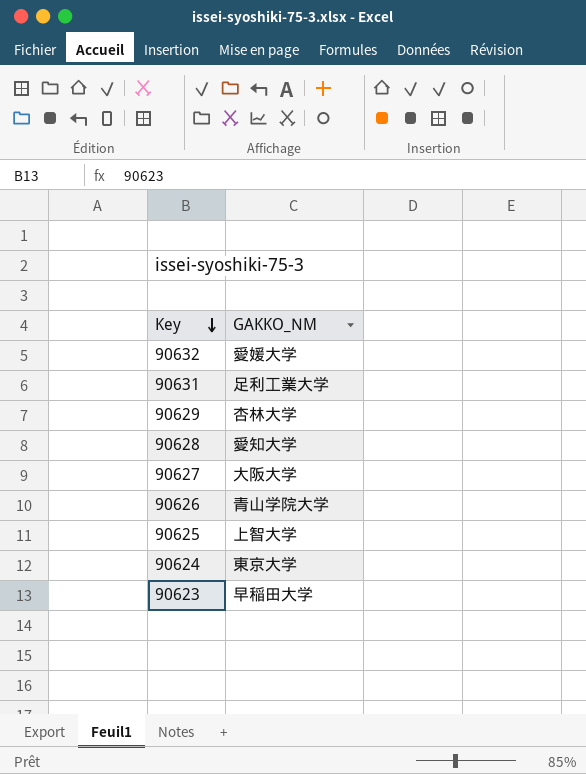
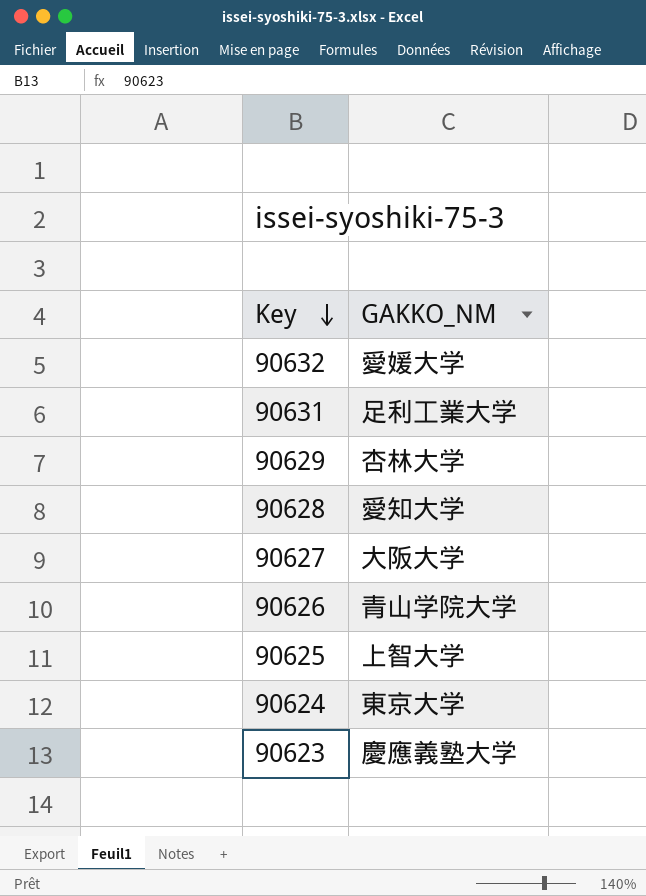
90623 | GAKKO_NM: 早稲田大学 -> 慶應義塾大学

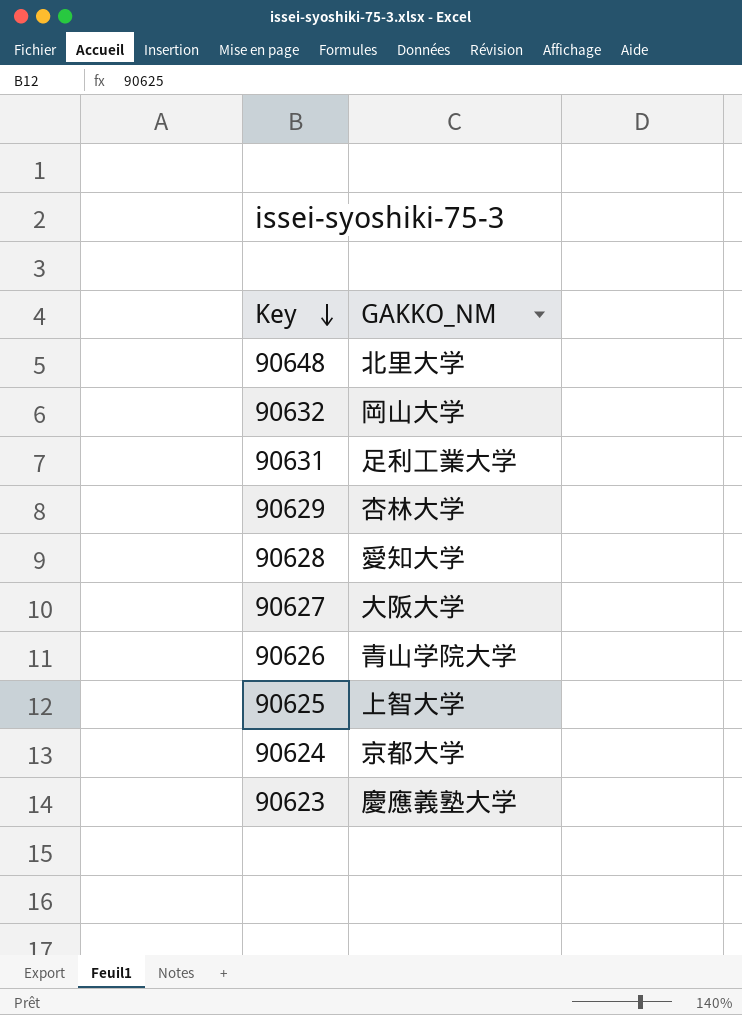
row 90648: none -> 北里大学
90632 | GAKKO_NM: 愛媛大学 -> 岡山大学
90624 | GAKKO_NM: 東京大学 -> 京都大学

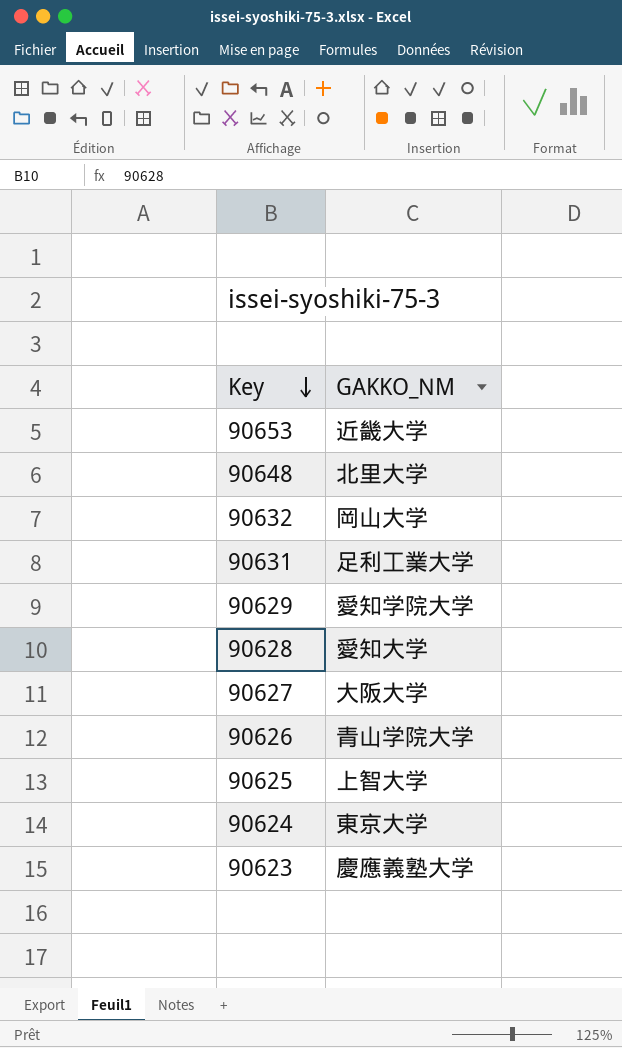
row 90653: none -> 近畿大学
90629 | GAKKO_NM: 杏林大学 -> 愛知学院大学
90624 | GAKKO_NM: 京都大学 -> 東京大学

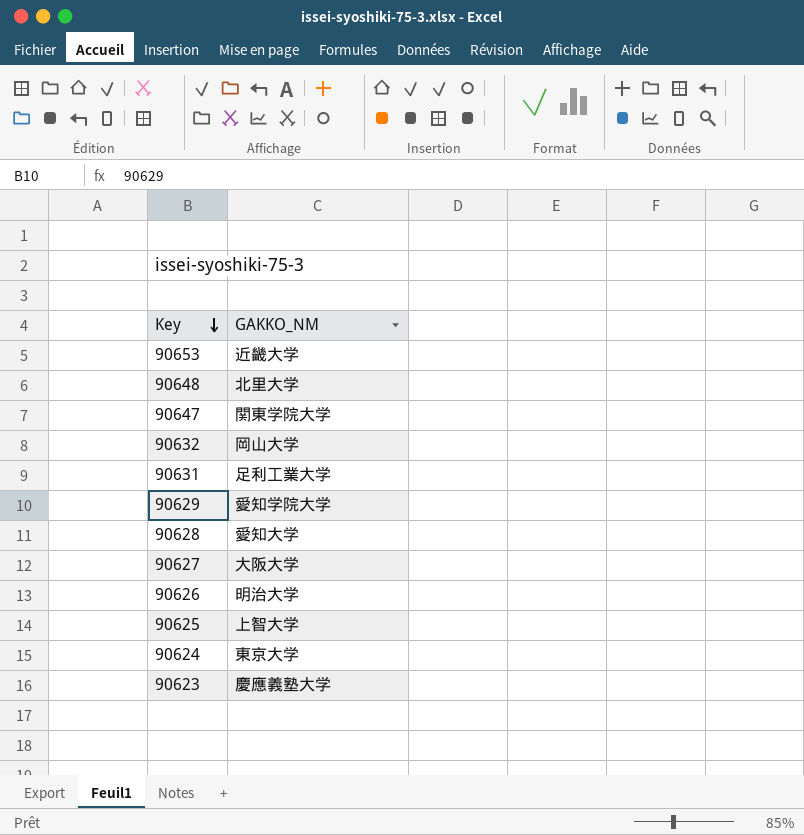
row 90647: none -> 関東学院大学
90626 | GAKKO_NM: 青山学院大学 -> 明治大学

